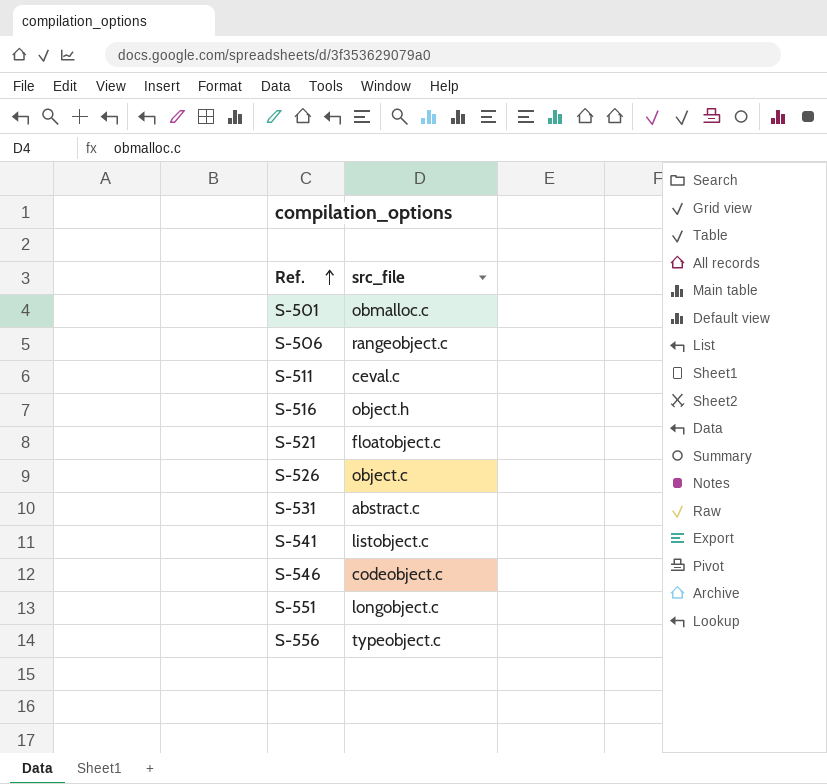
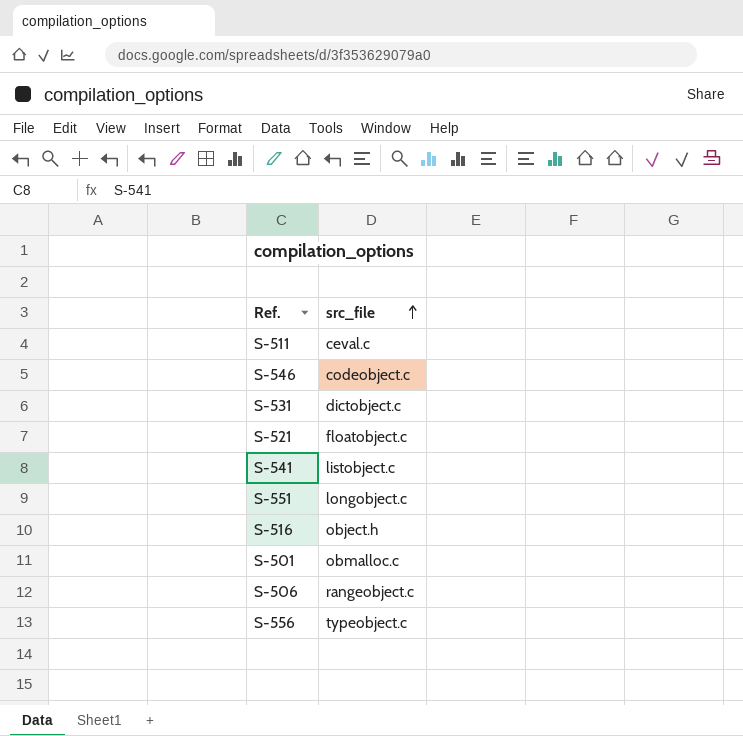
row order: Ref. ascending -> src_file ascending
row S-526: object.c -> none
S-531 | src_file: abstract.c -> dictobject.c

